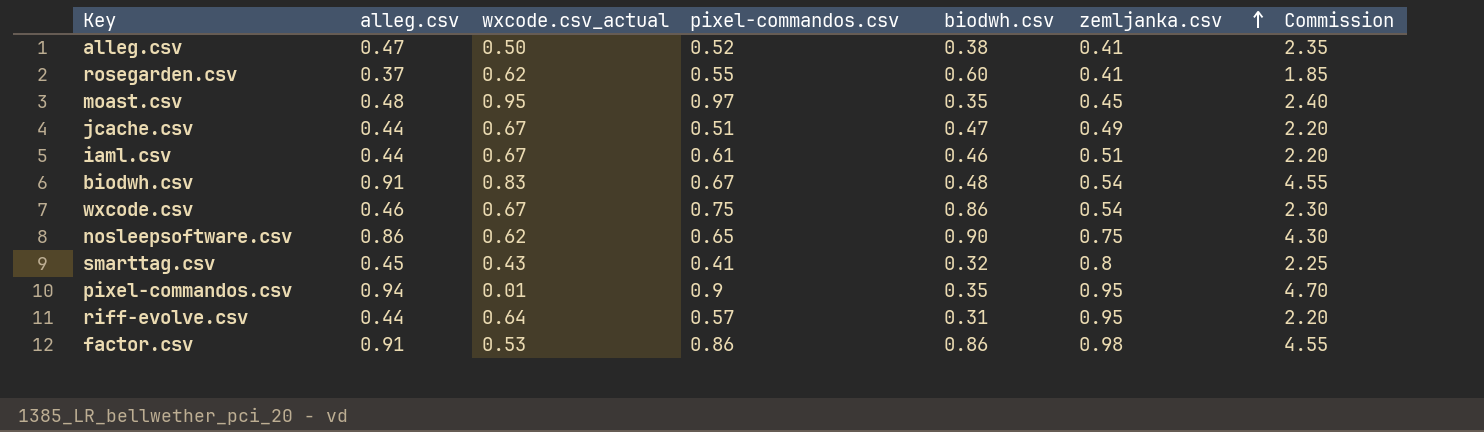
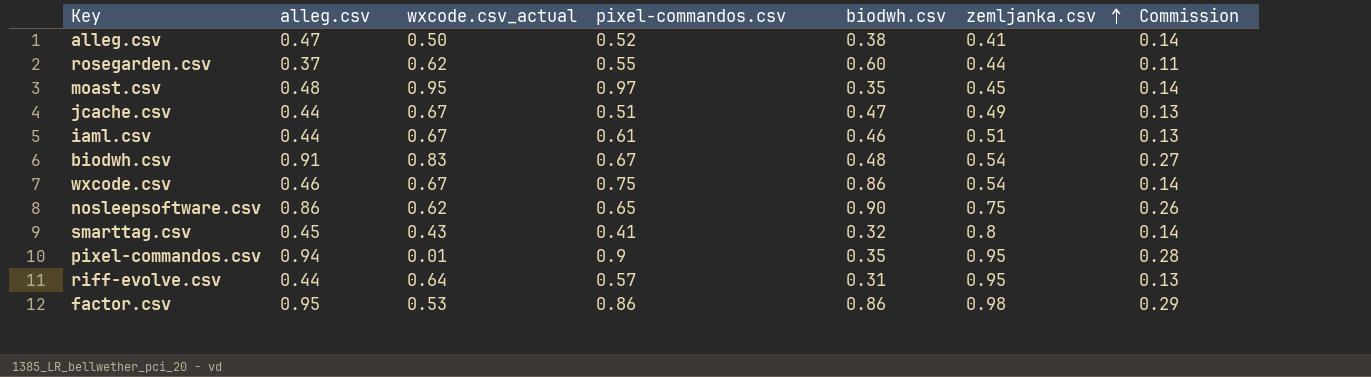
column Commission | formula: [alleg.csv] * 5 -> [alleg.csv] * 0.3
rosegarden.csv | zemljanka.csv: 0.41 -> 0.44
factor.csv | alleg.csv: 0.91 -> 0.95

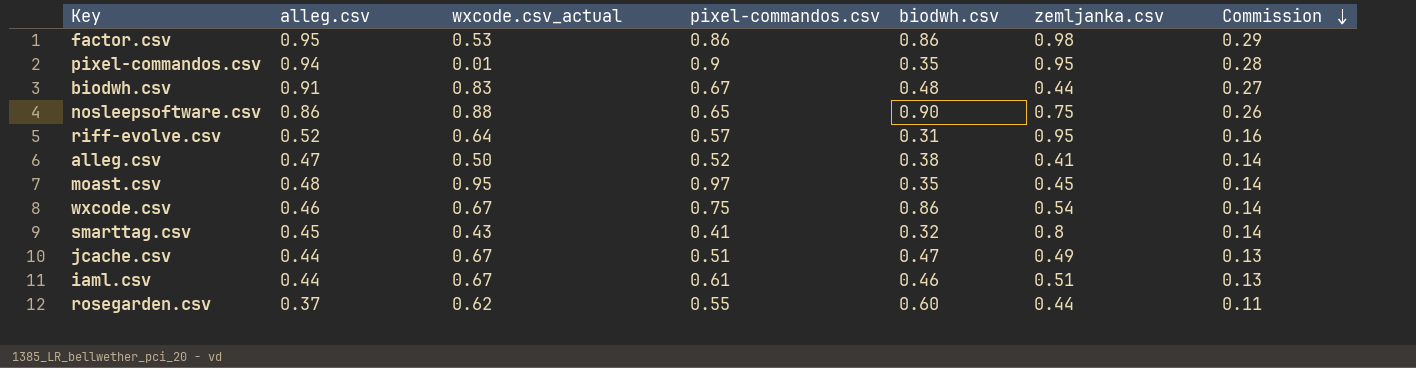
row order: zemljanka.csv ascending -> Commission descending
biodwh.csv | zemljanka.csv: 0.54 -> 0.44
nosleepsoftware.csv | wxcode.csv_actual: 0.62 -> 0.88
riff-evolve.csv | alleg.csv: 0.44 -> 0.52
riff-evolve.csv | Commission: 0.13 -> 0.16

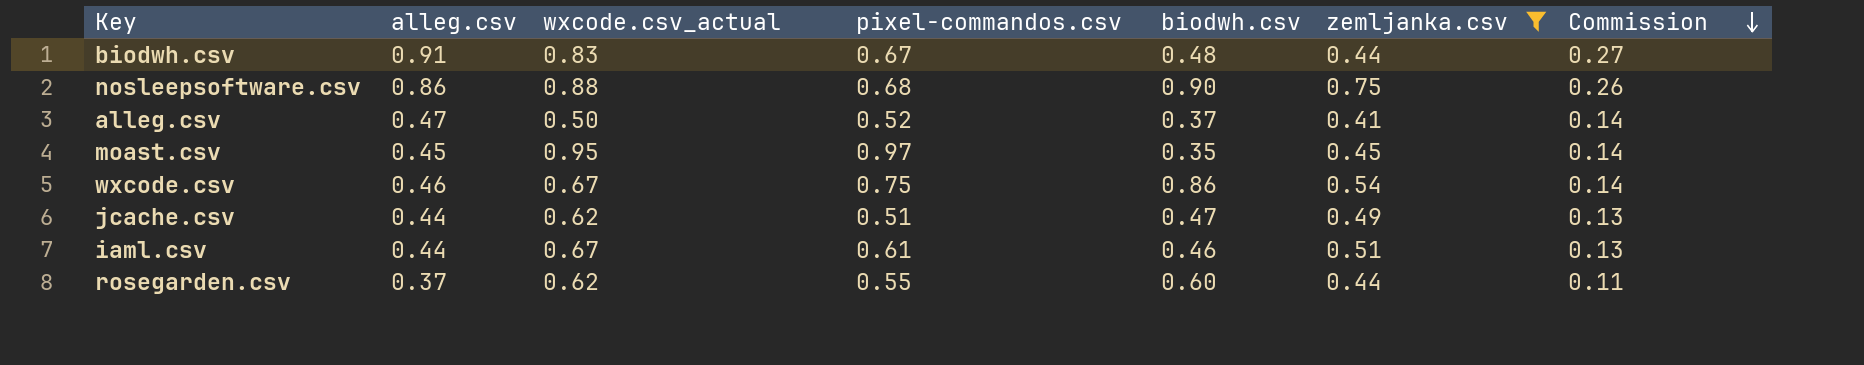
filter: none -> zemljanka.csv <= 0.75
nosleepsoftware.csv | pixel-commandos.csv: 0.65 -> 0.68
alleg.csv | biodwh.csv: 0.38 -> 0.37
moast.csv | alleg.csv: 0.48 -> 0.45
jcache.csv | wxcode.csv_actual: 0.67 -> 0.62

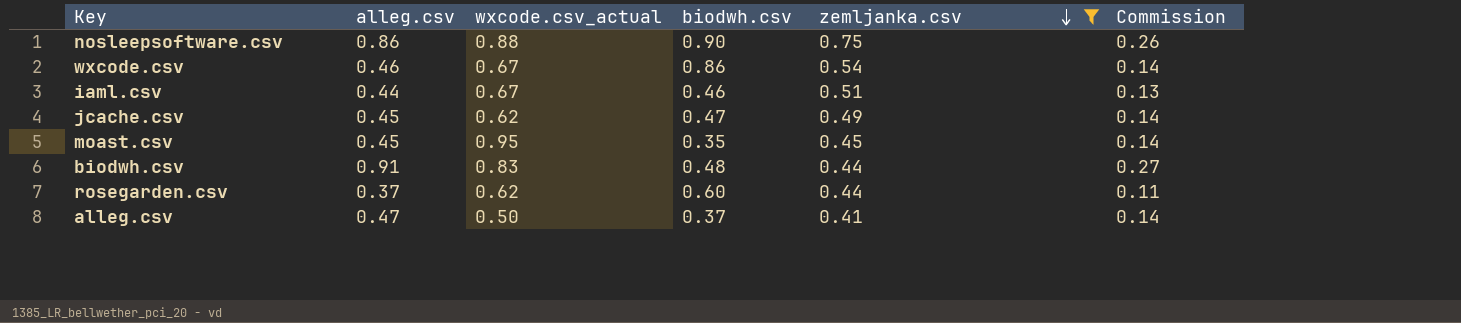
row order: Commission descending -> zemljanka.csv descending
column pixel-commandos.csv | position: 4 -> none
jcache.csv | alleg.csv: 0.44 -> 0.45
jcache.csv | Commission: 0.13 -> 0.14

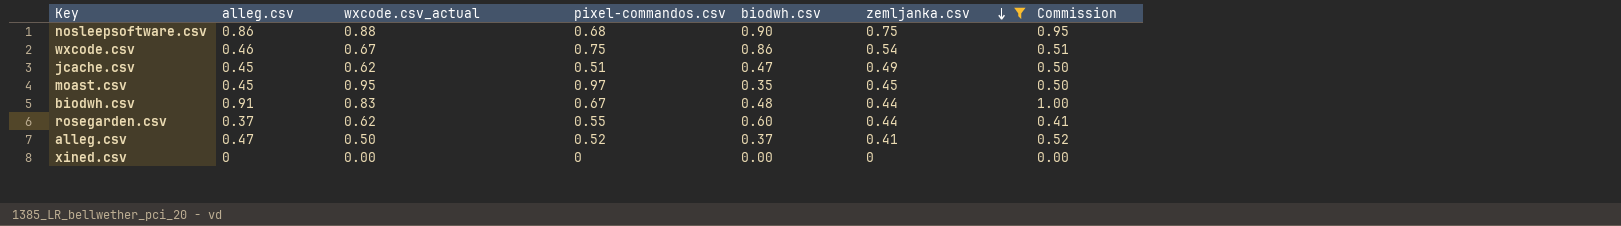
column pixel-commandos.csv | position: none -> 4
column Commission | formula: [alleg.csv] * 0.3 -> [alleg.csv] * 1.1
row iaml.csv: 0.44 | 0.67 | 0.46 | 0.51 | 0.13 -> none
row xined.csv: none -> 0 | 0.00 | 0 | 0.00 | 0 | 0.00

